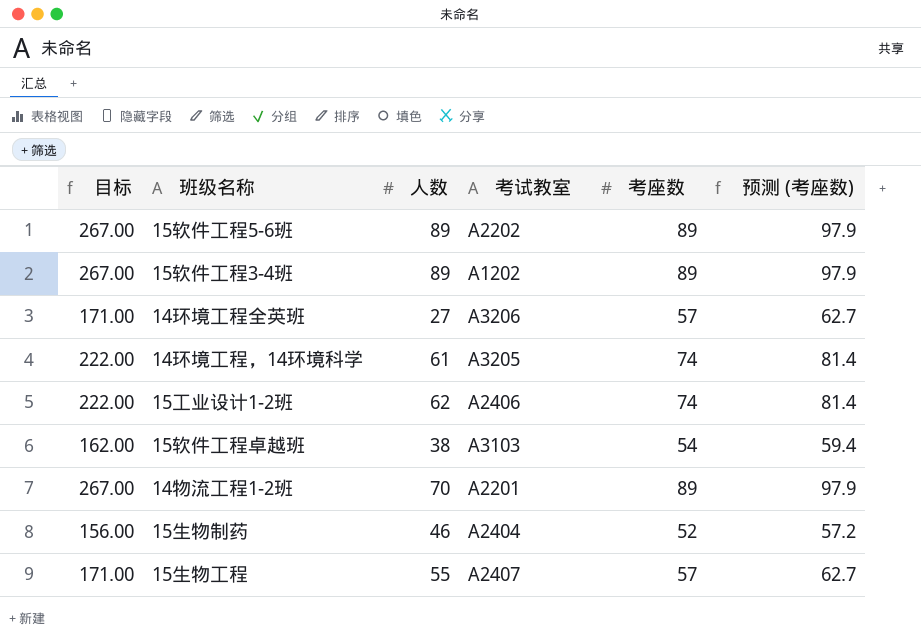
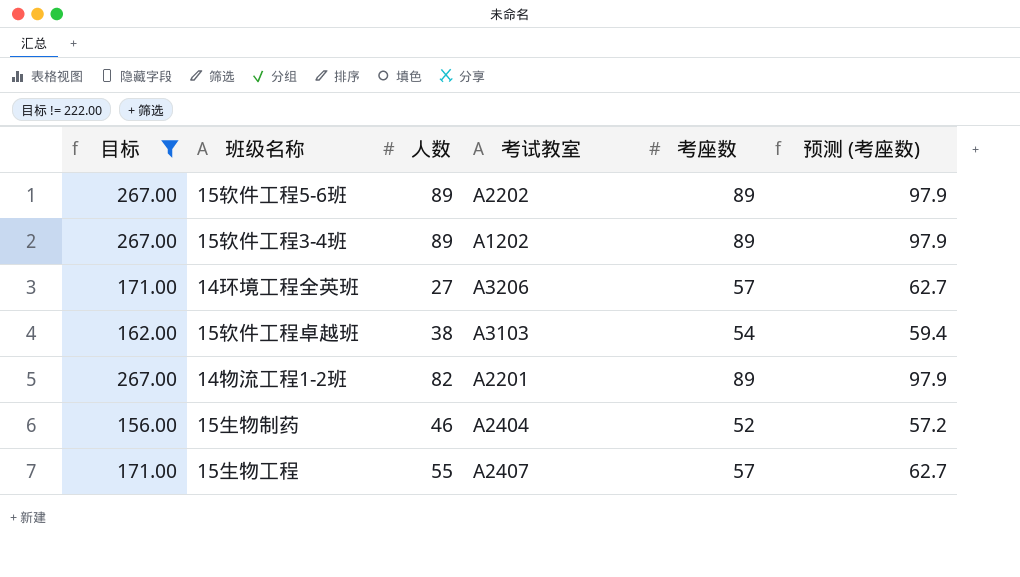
filter: none -> 目标 != 222.00
14物流工程1-2班 | 人数: 70 -> 82

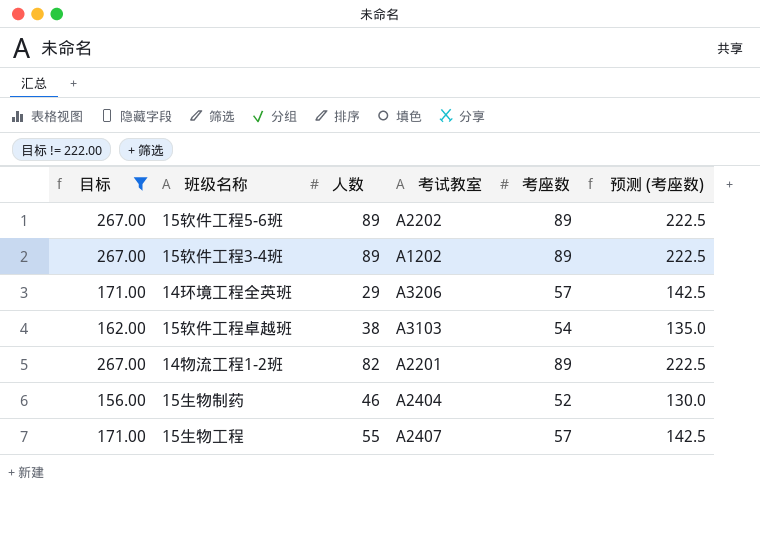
column 预测 (考座数) | formula: [考座数] * 1.1 -> [考座数] * 2.5
14环境工程全英班 | 人数: 27 -> 29

